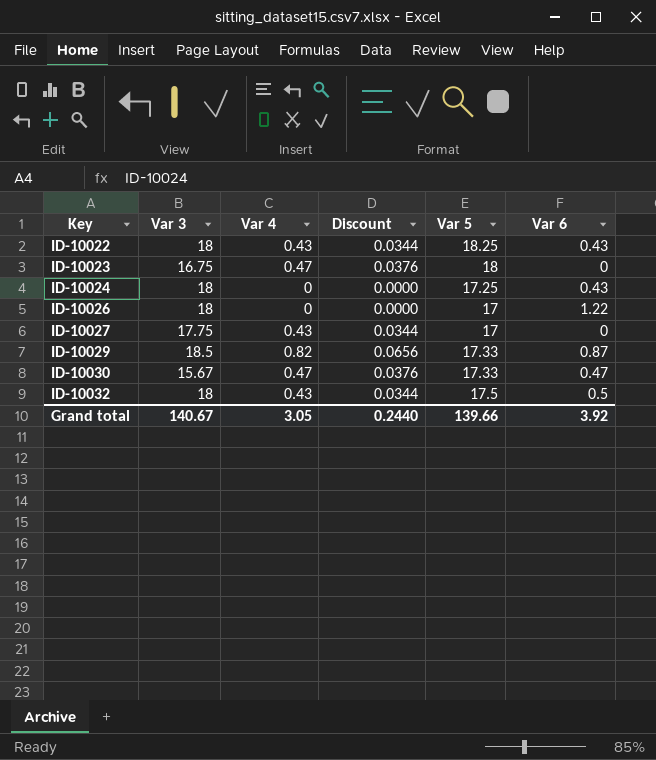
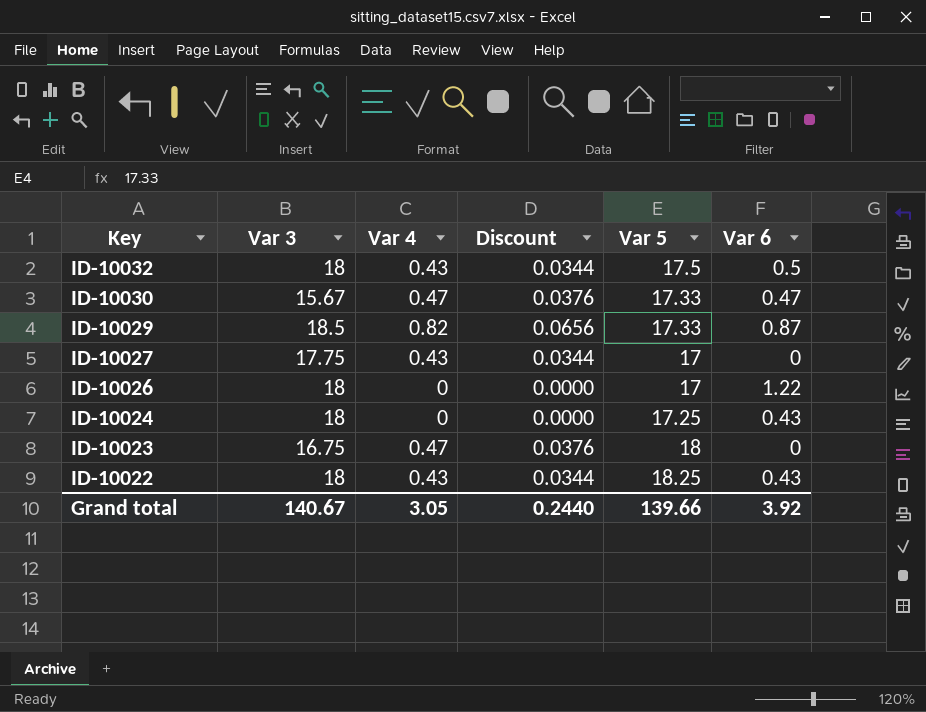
row order: Key ascending -> Key descending

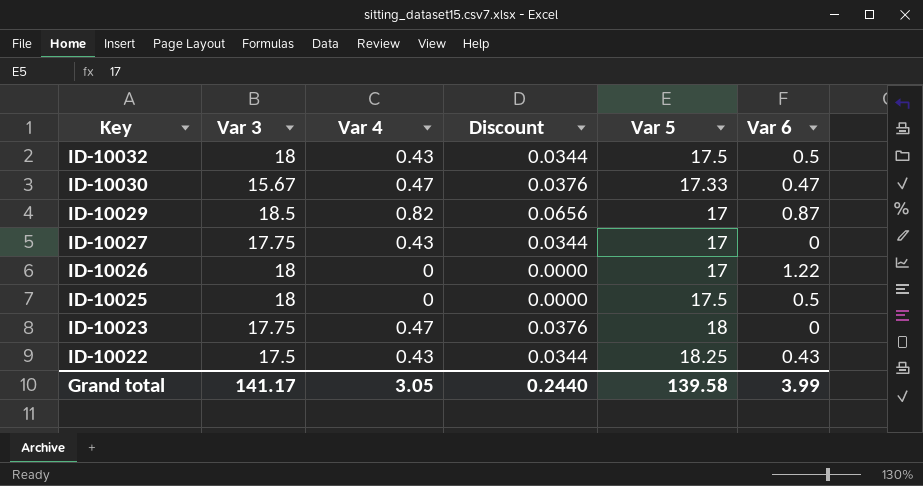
row ID-10024: 18 | 0 | 0.0000 | 17.25 | 0.43 -> none
ID-10029 | Var 5: 17.33 -> 17
row ID-10025: none -> 18 | 0 | 0.0000 | 17.5 | 0.5
ID-10023 | Var 3: 16.75 -> 17.75
ID-10022 | Var 3: 18 -> 17.5
Grand total | Var 3: 140.67 -> 141.17
Grand total | Var 5: 139.66 -> 139.58
Grand total | Var 6: 3.92 -> 3.99

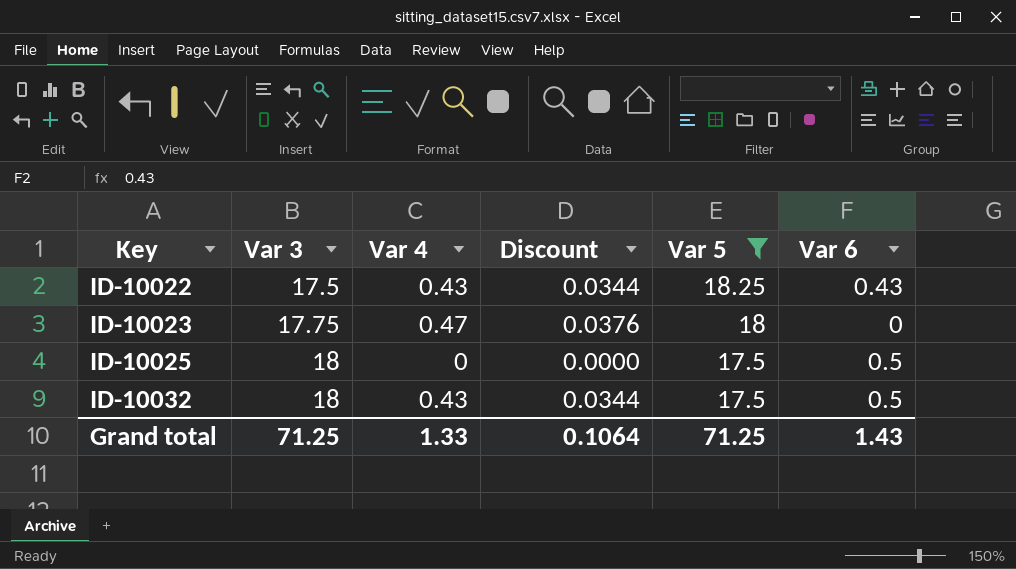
filter: none -> Var 5 >= 17.5
row order: Key descending -> Key ascending
Grand total | Var 3: 141.17 -> 71.25
Grand total | Var 4: 3.05 -> 1.33
Grand total | Discount: 0.2440 -> 0.1064
Grand total | Var 5: 139.58 -> 71.25
Grand total | Var 6: 3.99 -> 1.43

